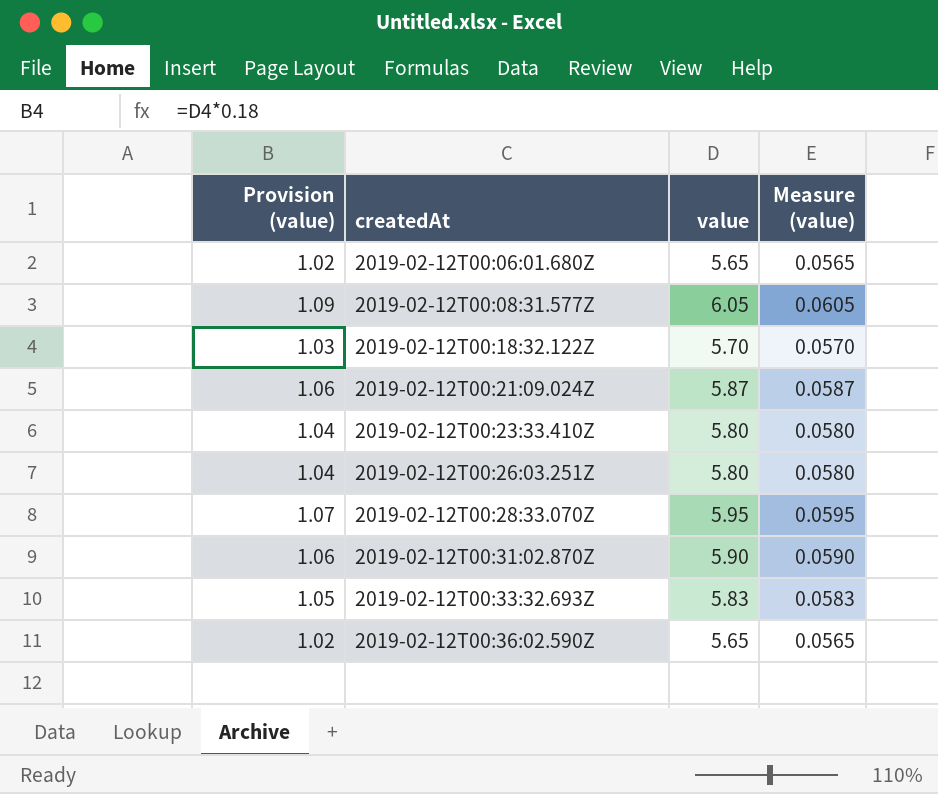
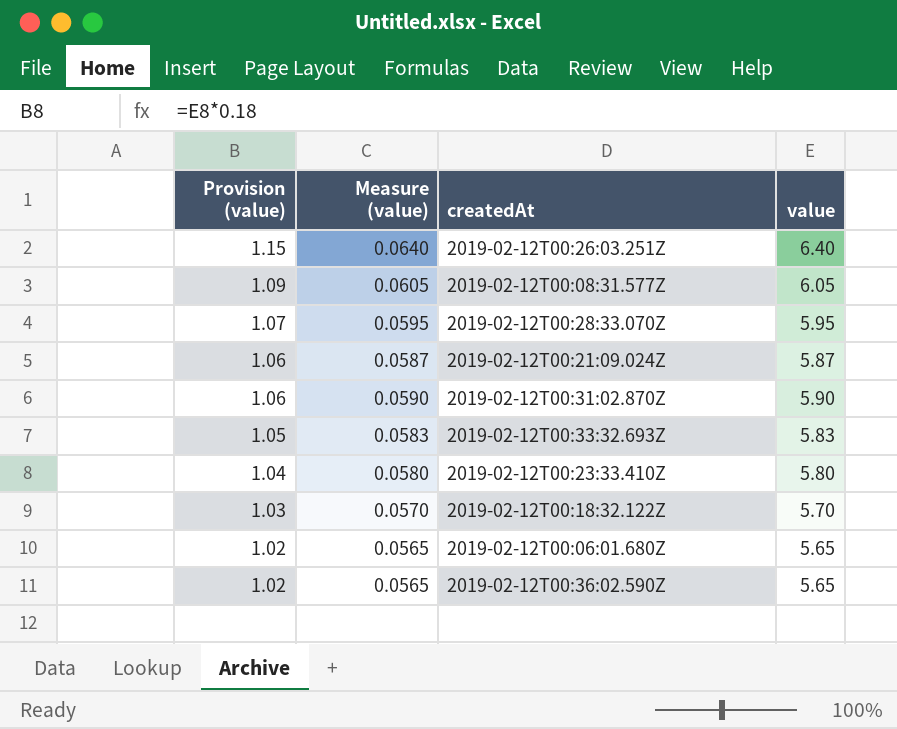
row order: createdAt ascending -> Provision (value) descending
column Measure (value) | position: 4 -> 2
2019-02-12T00:26:03.251Z | Provision (value): 1.04 -> 1.15
2019-02-12T00:26:03.251Z | Measure (value): 0.0580 -> 0.0640
2019-02-12T00:26:03.251Z | value: 5.80 -> 6.40

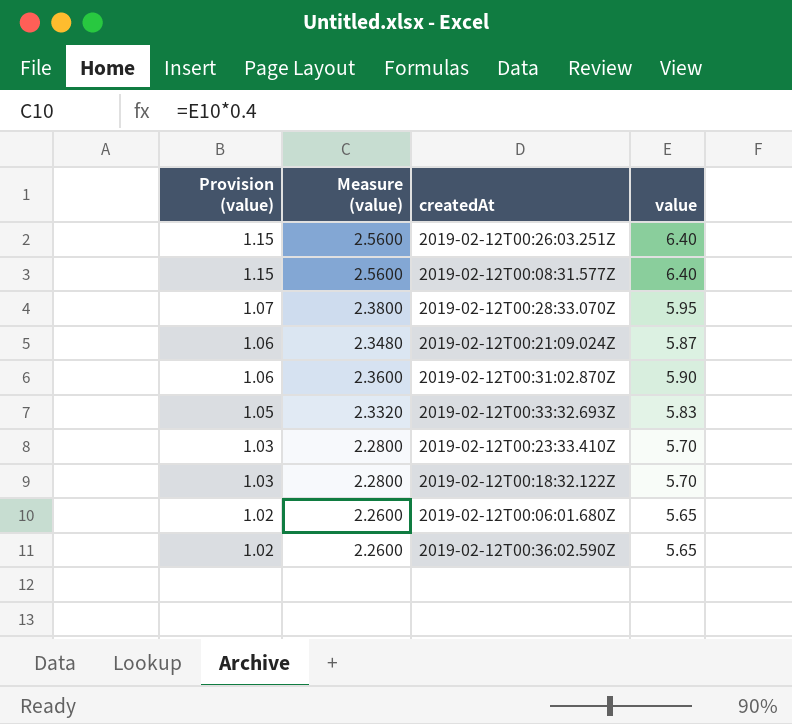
column Measure (value) | formula: [value] * 0.01 -> [value] * 0.4
2019-02-12T00:08:31.577Z | Provision (value): 1.09 -> 1.15
2019-02-12T00:08:31.577Z | value: 6.05 -> 6.40
2019-02-12T00:23:33.410Z | Provision (value): 1.04 -> 1.03
2019-02-12T00:23:33.410Z | value: 5.80 -> 5.70

